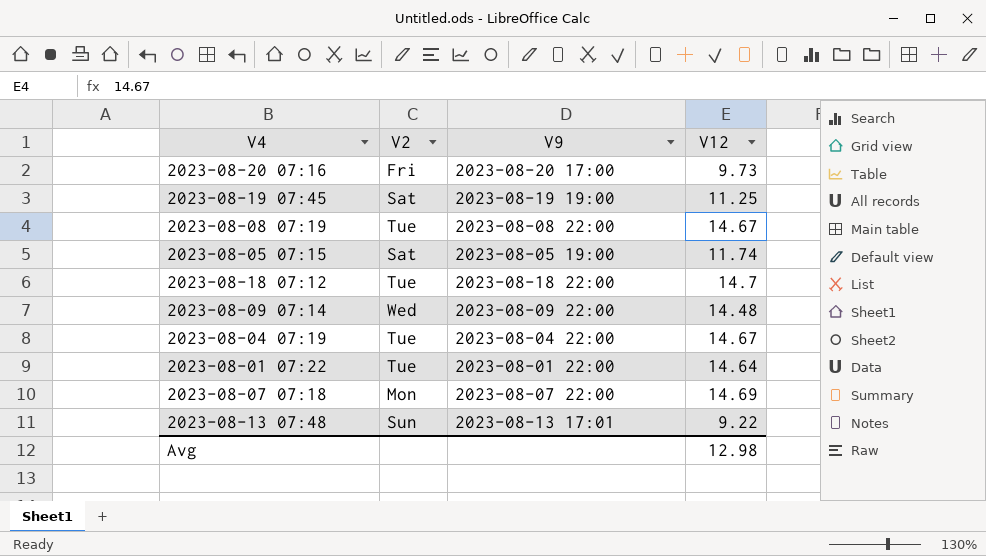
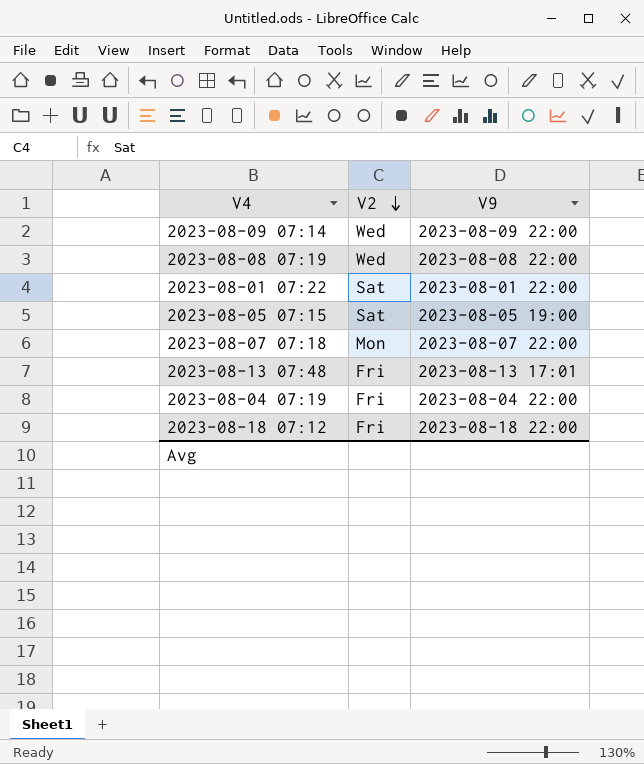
row order: none -> V2 descending
column V12 | position: 4 -> none
row 2023-08-20 07:16: Fri | 2023-08-20 17:00 | 9.73 -> none
row 2023-08-19 07:45: Sat | 2023-08-19 19:00 | 11.25 -> none
2023-08-08 07:19 | V2: Tue -> Wed
2023-08-01 07:22 | V2: Tue -> Sat
2023-08-13 07:48 | V2: Sun -> Fri
2023-08-04 07:19 | V2: Tue -> Fri
2023-08-18 07:12 | V2: Tue -> Fri

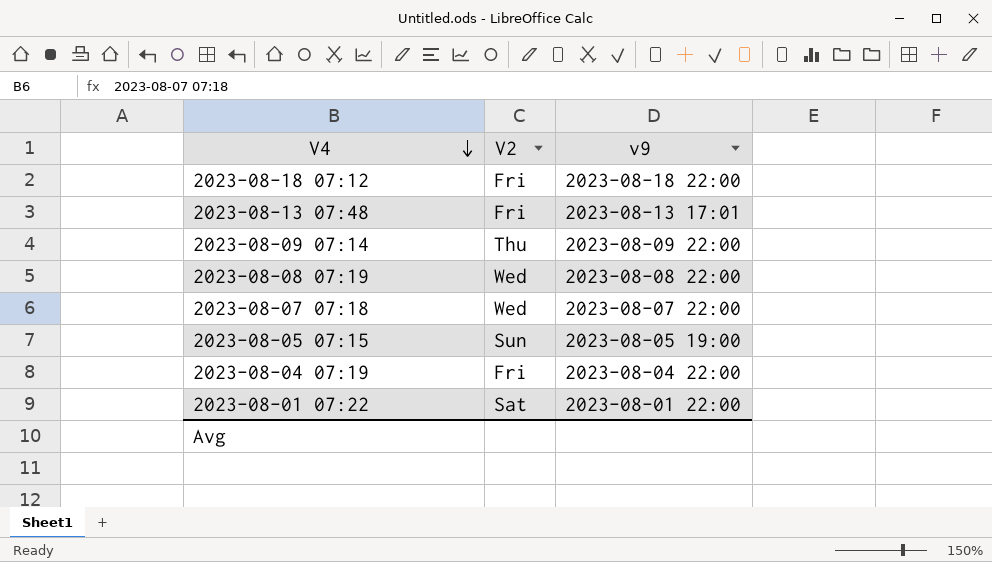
row order: V2 descending -> V4 descending
column name: V9 -> v9
2023-08-09 07:14 | V2: Wed -> Thu
2023-08-07 07:18 | V2: Mon -> Wed
2023-08-05 07:15 | V2: Sat -> Sun

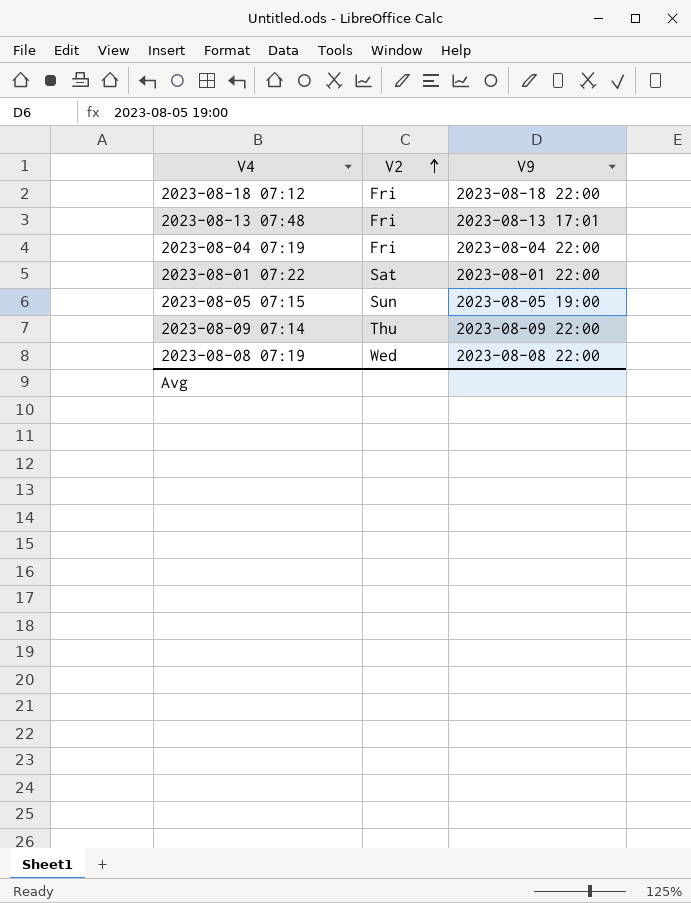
row order: V4 descending -> V2 ascending
column name: v9 -> V9
row 2023-08-07 07:18: Wed | 2023-08-07 22:00 -> none

